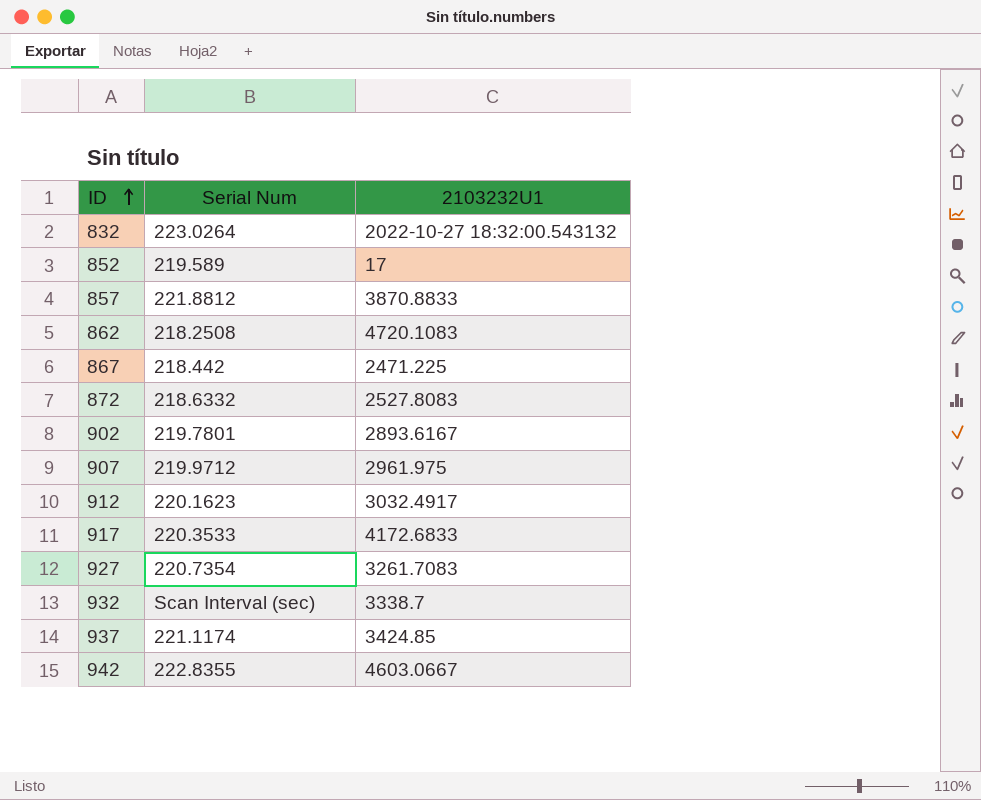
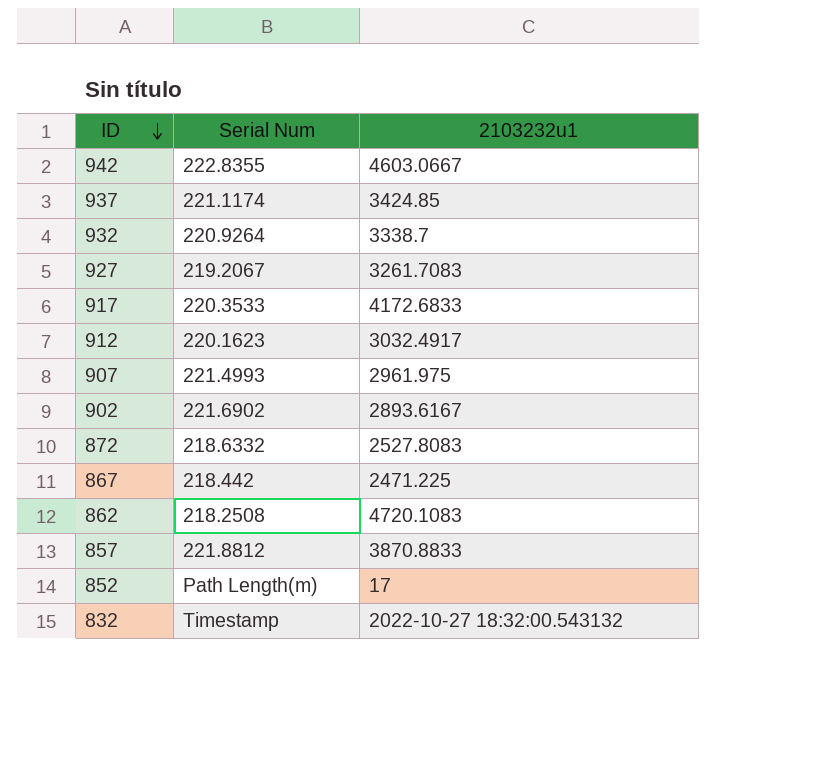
row order: ID ascending -> ID descending
column name: 2103232U1 -> 2103232u1
932 | Serial Num: Scan Interval (sec) -> 220.9264
927 | Serial Num: 220.7354 -> 219.2067
907 | Serial Num: 219.9712 -> 221.4993
902 | Serial Num: 219.7801 -> 221.6902
852 | Serial Num: 219.589 -> Path Length(m)
832 | Serial Num: 223.0264 -> Timestamp

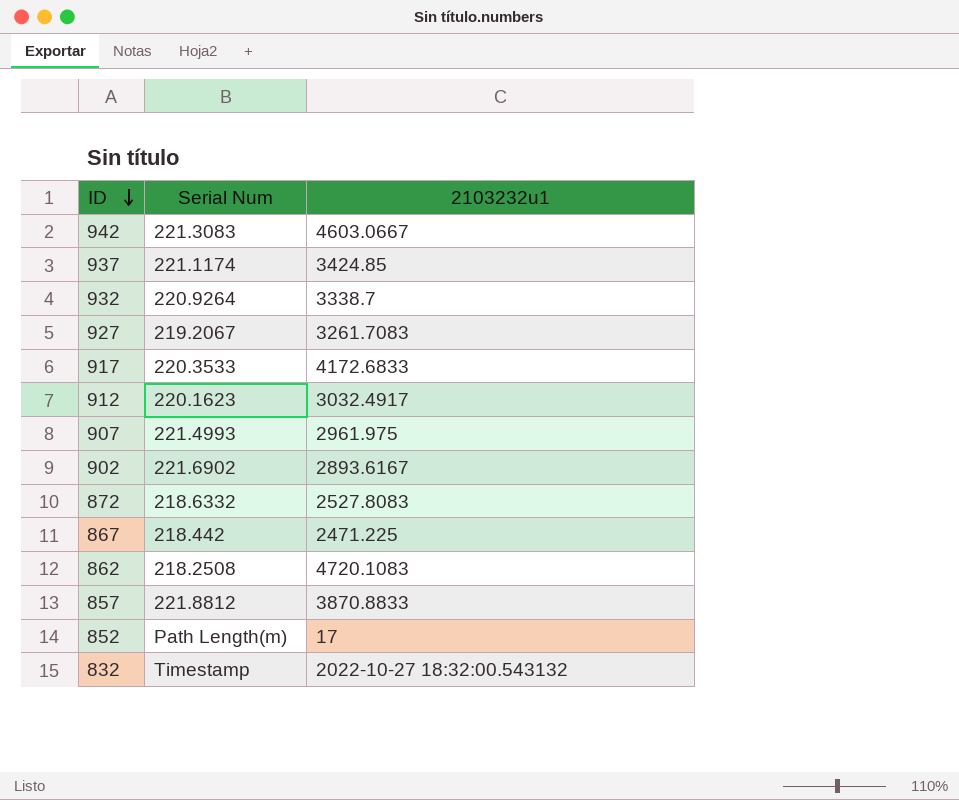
942 | Serial Num: 222.8355 -> 221.3083

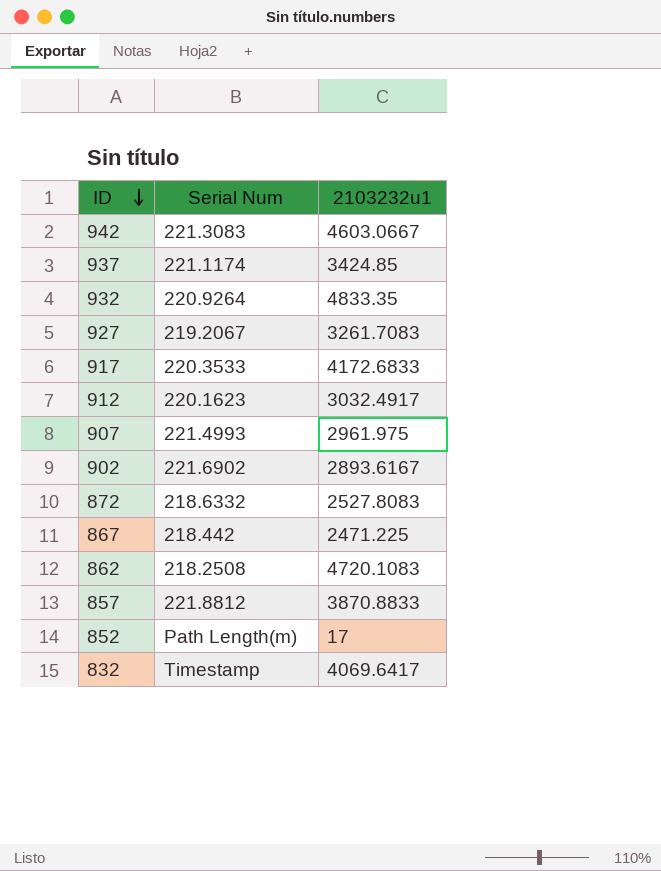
932 | 2103232u1: 3338.7 -> 4833.35
832 | 2103232u1: 2022-10-27 18:32:00.543132 -> 4069.6417

